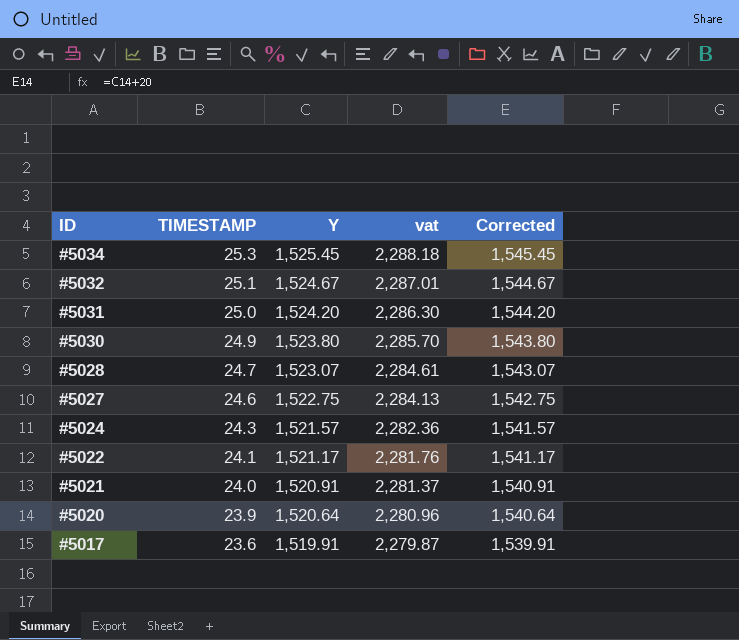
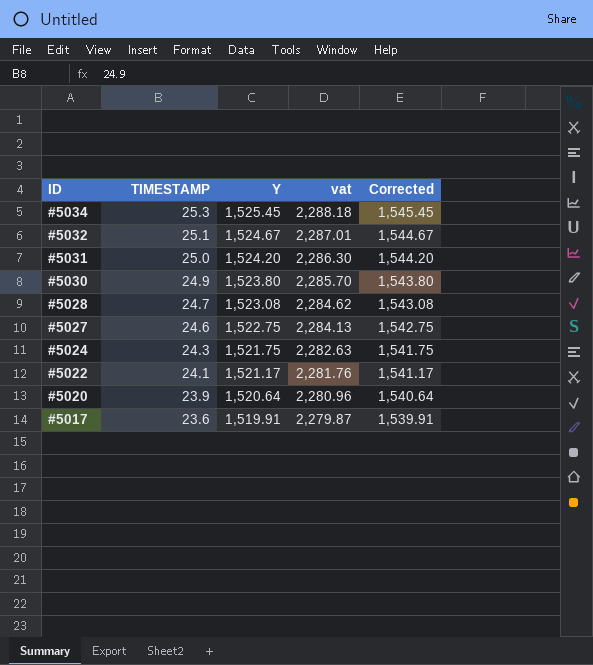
row #5021: 24.0 | 1,520.91 | 2,281.37 | 1,540.91 -> none
#5028 | Y: 1,523.07 -> 1,523.08
#5028 | vat: 2,284.61 -> 2,284.62
#5028 | Corrected: 1,543.07 -> 1,543.08
#5024 | Y: 1,521.57 -> 1,521.75
#5024 | vat: 2,282.36 -> 2,282.63
#5024 | Corrected: 1,541.57 -> 1,541.75

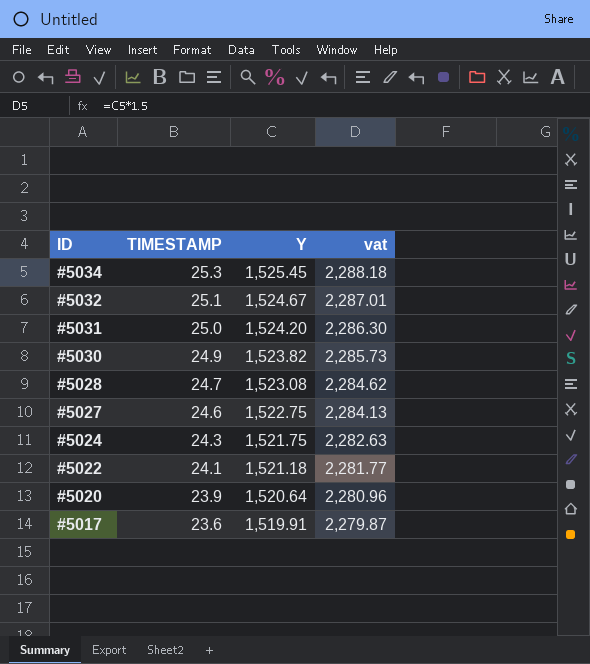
column Corrected | formula: [Y] + 20 -> none
#5030 | Y: 1,523.80 -> 1,523.82
#5030 | vat: 2,285.70 -> 2,285.73
#5022 | Y: 1,521.17 -> 1,521.18
#5022 | vat: 2,281.76 -> 2,281.77

